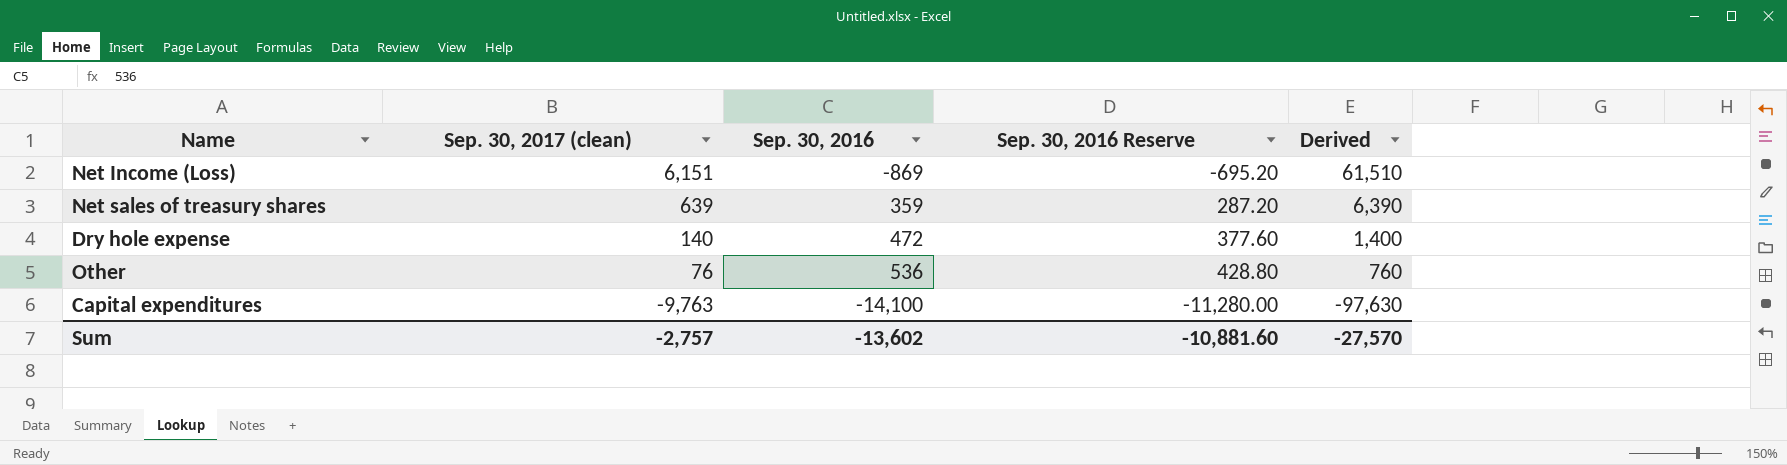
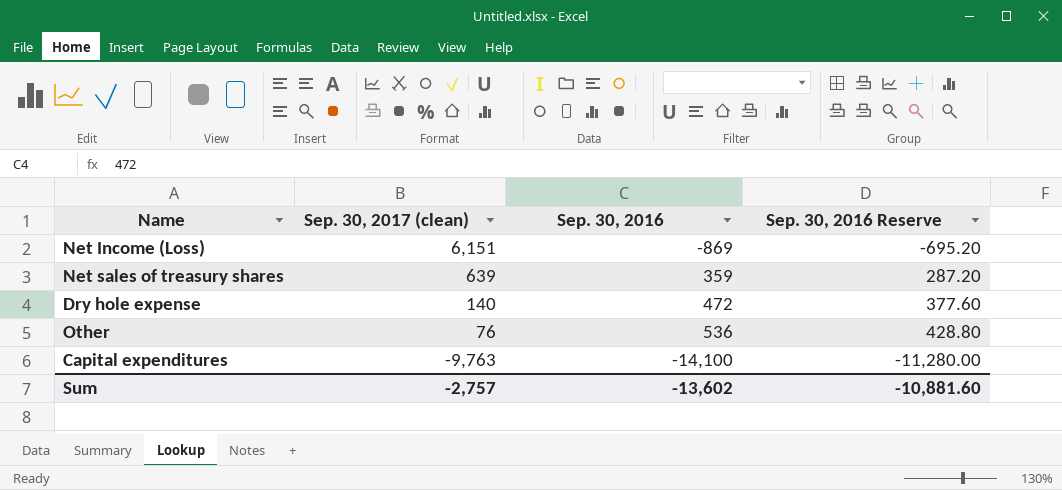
column Derived | formula: [Sep. 30, 2017 (clean)] * 10 -> none

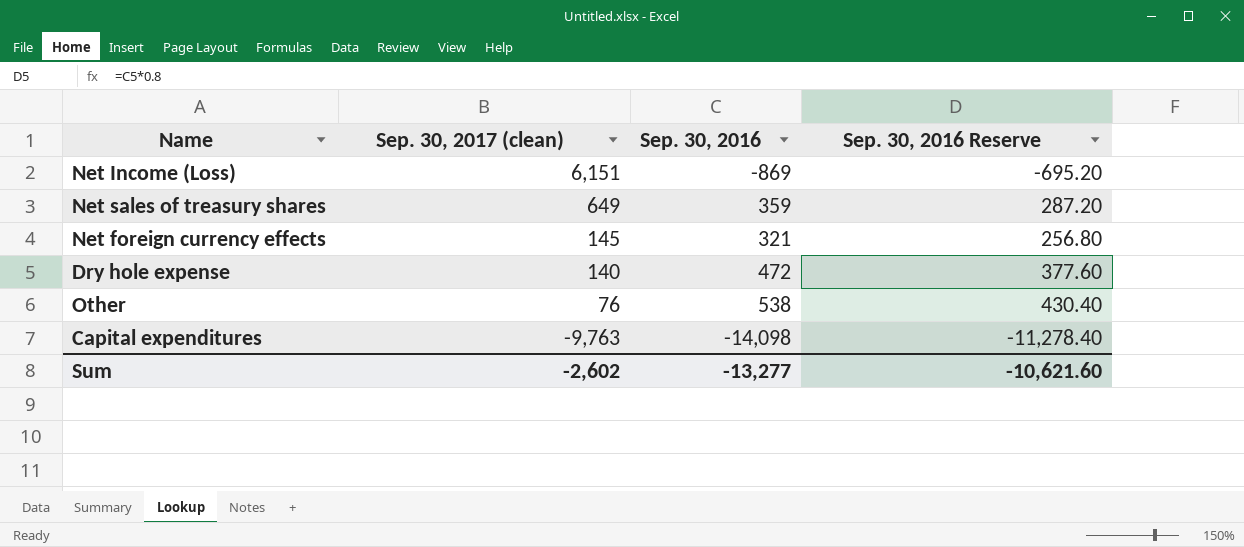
Net sales of treasury shares | Sep. 30, 2017 (clean): 639 -> 649
row Net foreign currency effects: none -> 145 | 321 | 256.80
Other | Sep. 30, 2016: 536 -> 538
Other | Sep. 30, 2016 Reserve: 428.80 -> 430.40
Capital expenditures | Sep. 30, 2016: -14,100 -> -14,098
Capital expenditures | Sep. 30, 2016 Reserve: -11,280.00 -> -11,278.40
Sum | Sep. 30, 2017 (clean): -2,757 -> -2,602
Sum | Sep. 30, 2016: -13,602 -> -13,277
Sum | Sep. 30, 2016 Reserve: -10,881.60 -> -10,621.60

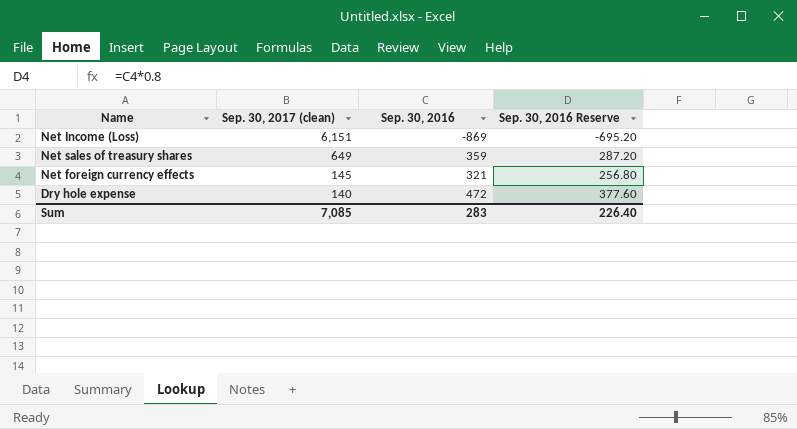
row Other: 76 | 538 | 430.40 -> none
row Capital expenditures: -9,763 | -14,098 | -11,278.40 -> none
Sum | Sep. 30, 2017 (clean): -2,602 -> 7,085
Sum | Sep. 30, 2016: -13,277 -> 283
Sum | Sep. 30, 2016 Reserve: -10,621.60 -> 226.40

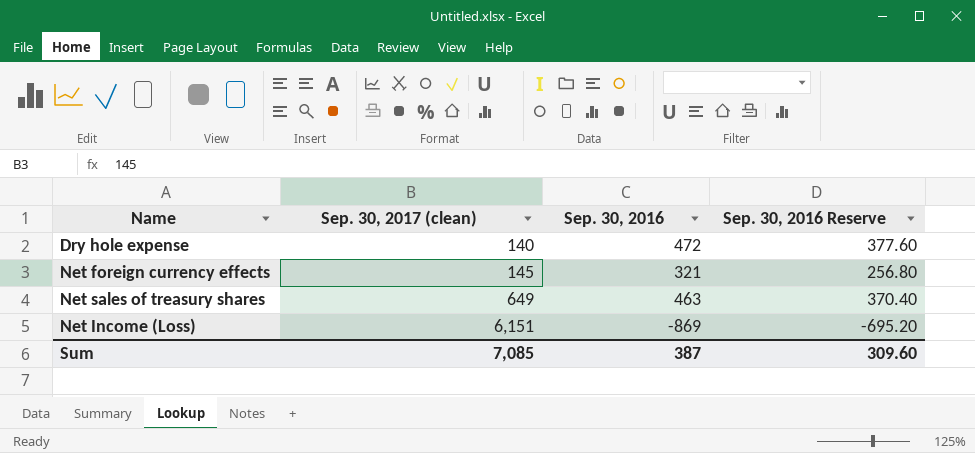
row order: Sep. 30, 2017 (clean) descending -> Sep. 30, 2017 (clean) ascending
Net sales of treasury shares | Sep. 30, 2016: 359 -> 463
Net sales of treasury shares | Sep. 30, 2016 Reserve: 287.20 -> 370.40
Sum | Sep. 30, 2016: 283 -> 387
Sum | Sep. 30, 2016 Reserve: 226.40 -> 309.60

